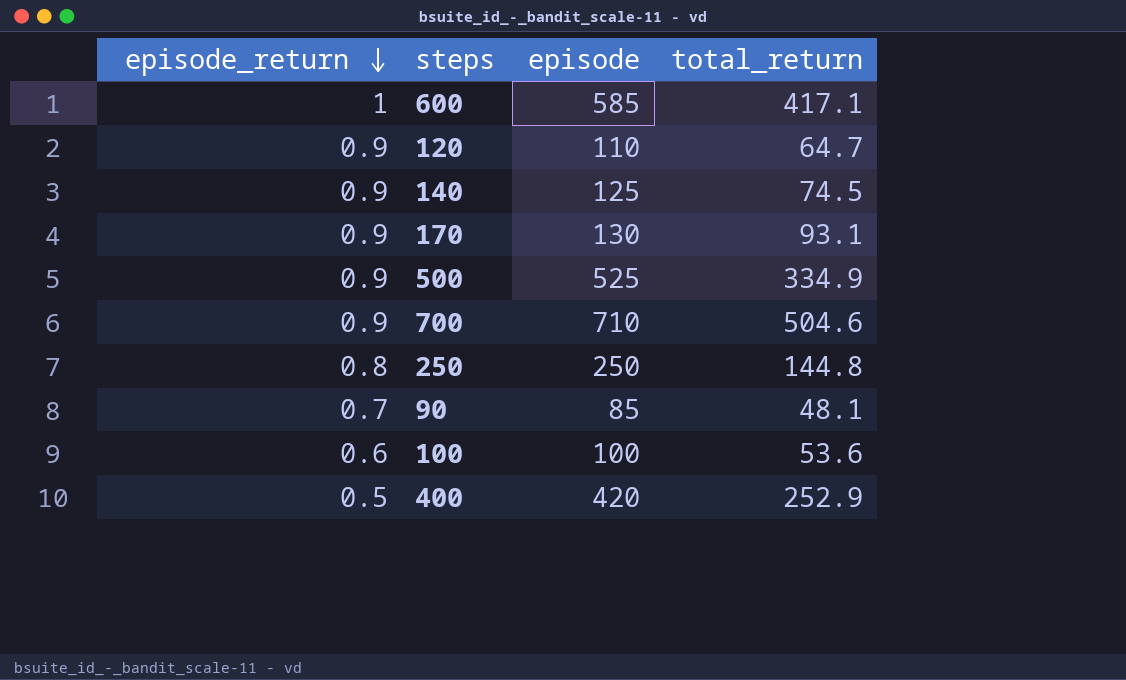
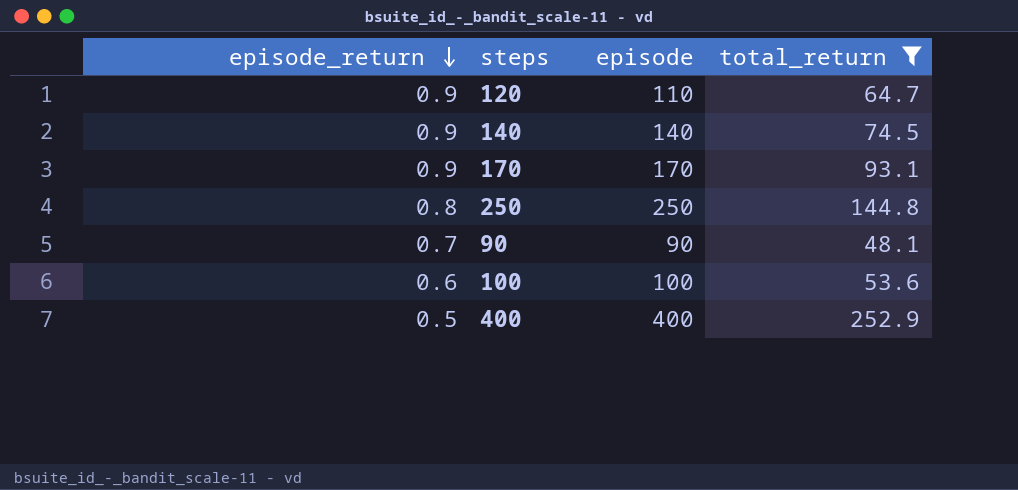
filter: none -> total_return <= 252.9
140 | episode: 125 -> 140
170 | episode: 130 -> 170
90 | episode: 85 -> 90
400 | episode: 420 -> 400

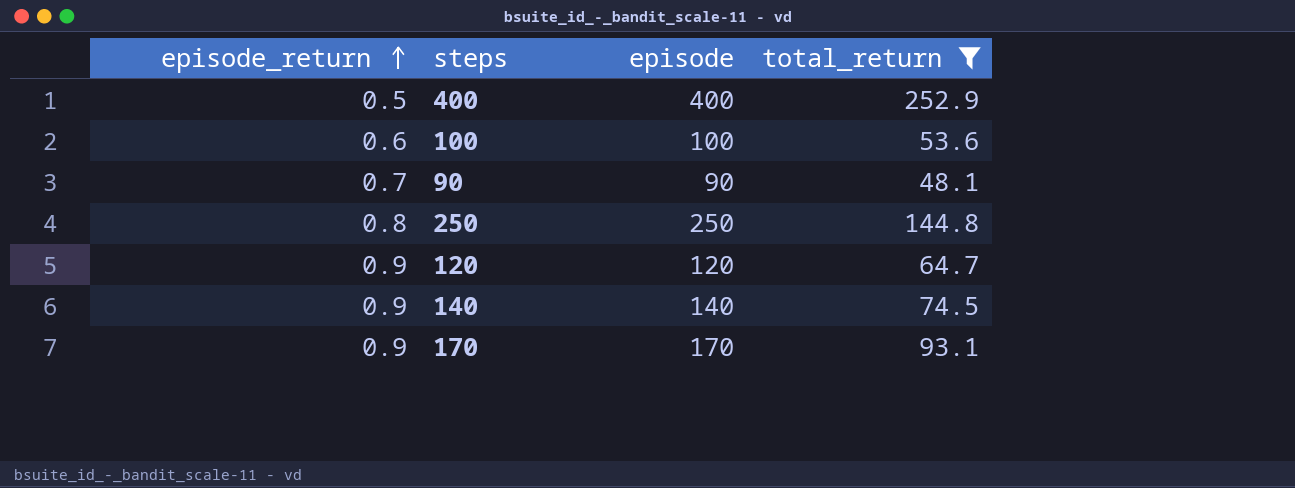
row order: episode_return descending -> episode_return ascending
120 | episode: 110 -> 120

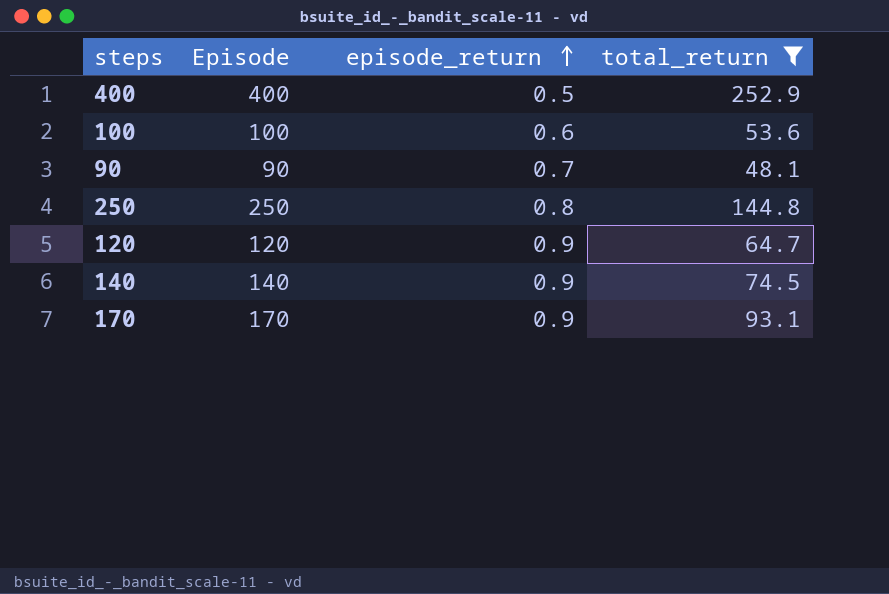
column name: episode -> Episode
column episode_return | position: 1 -> 3

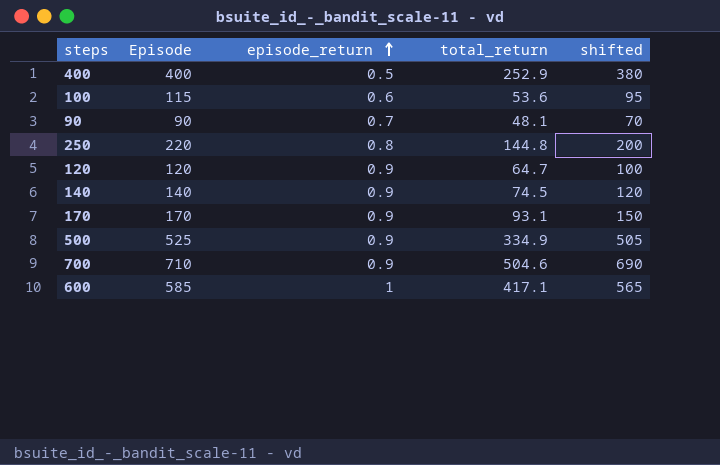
filter: total_return <= 252.9 -> none
column shifted | formula: none -> [Episode] - 20
100 | Episode: 100 -> 115
250 | Episode: 250 -> 220

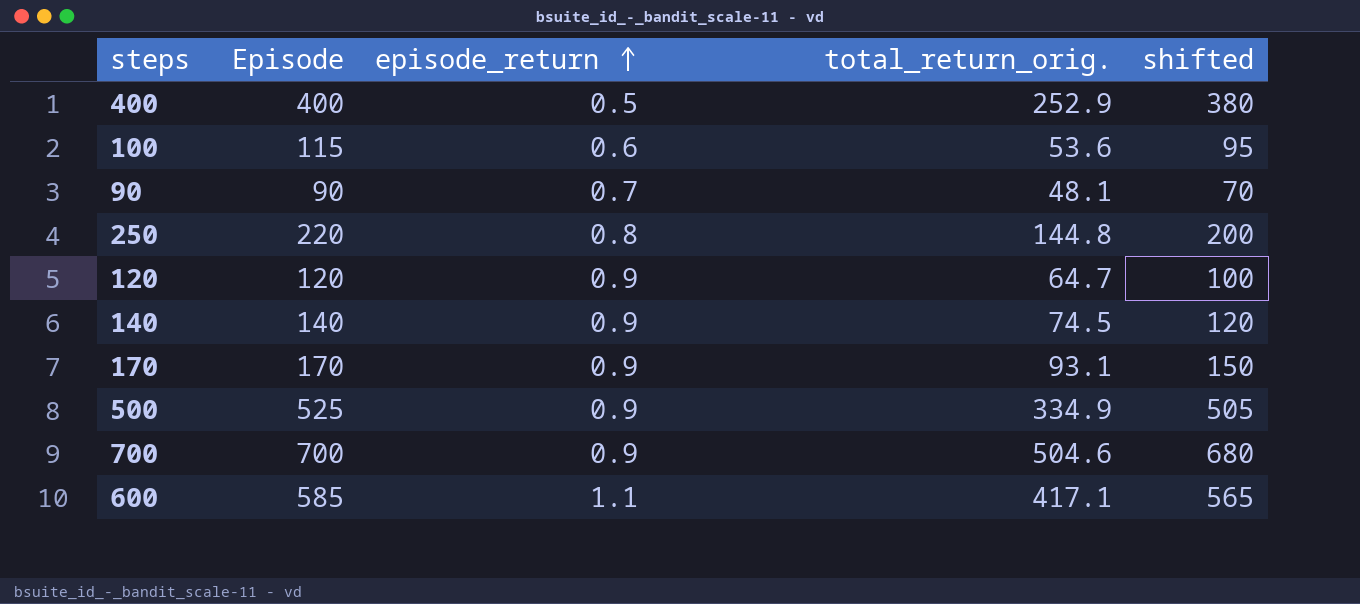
column name: total_return -> total_return_orig.
700 | Episode: 710 -> 700
700 | shifted: 690 -> 680
600 | episode_return: 1 -> 1.1

